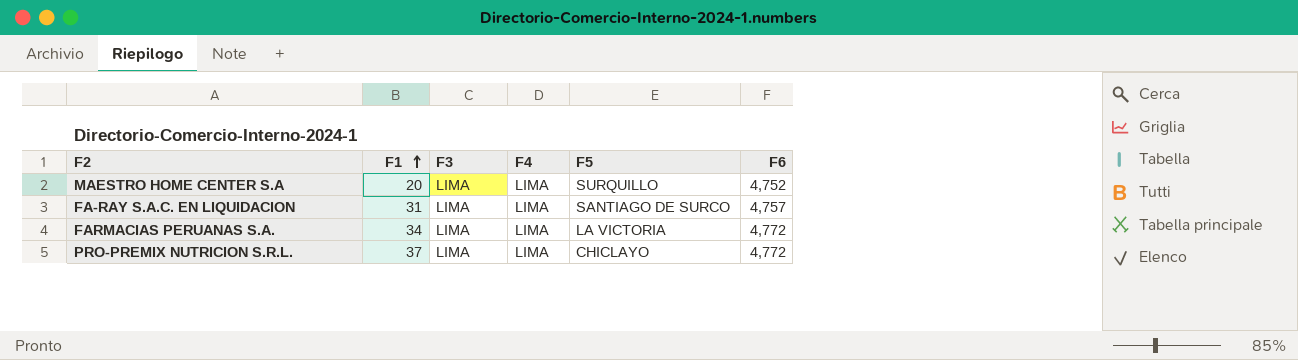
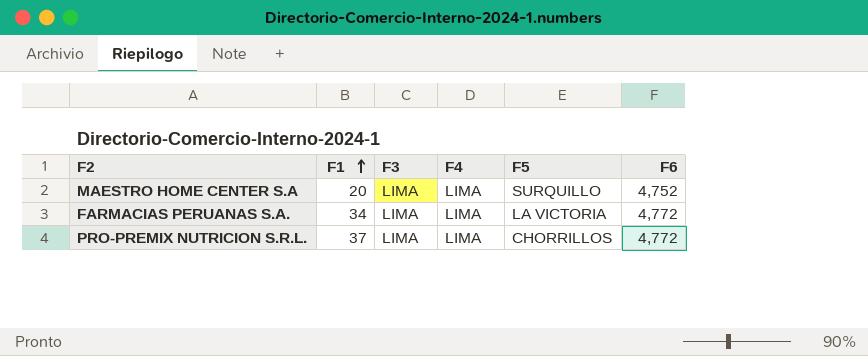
row FA-RAY S.A.C. EN LIQUIDACION: 31 | LIMA | LIMA | SANTIAGO DE SURCO | 4,757 -> none
PRO-PREMIX NUTRICION S.R.L. | F5: CHICLAYO -> CHORRILLOS

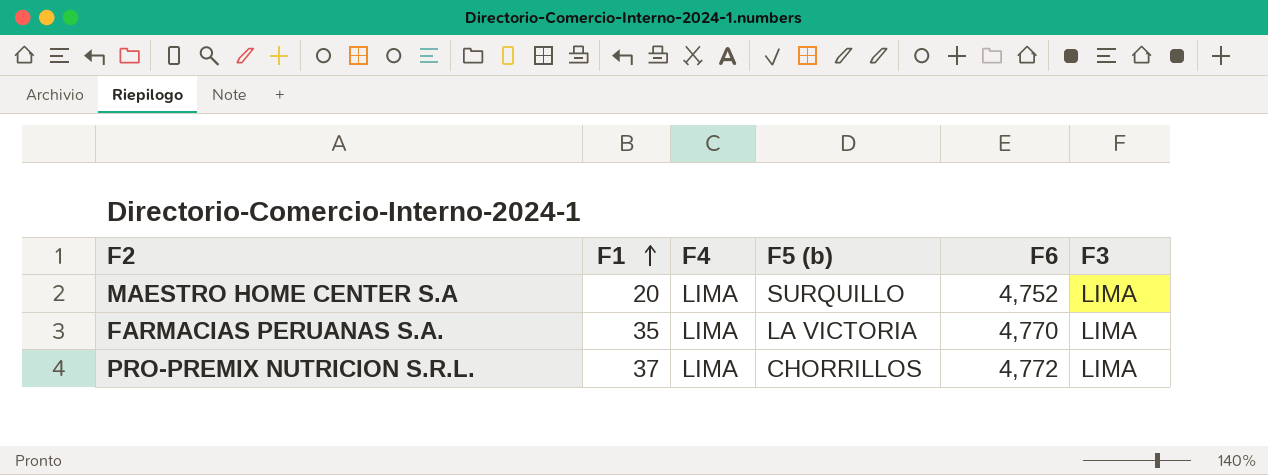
column name: F5 -> F5 (b)
column F3 | position: 3 -> 6
FARMACIAS PERUANAS S.A. | F1: 34 -> 35
FARMACIAS PERUANAS S.A. | F6: 4,772 -> 4,770

